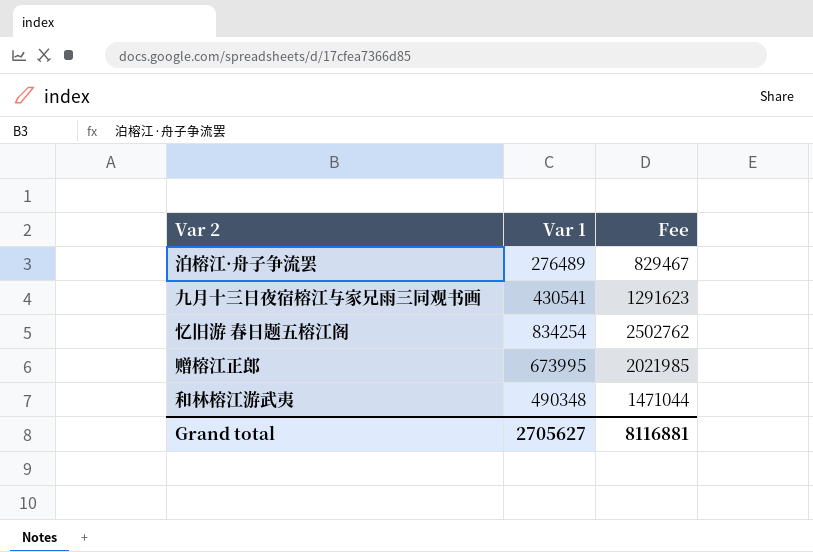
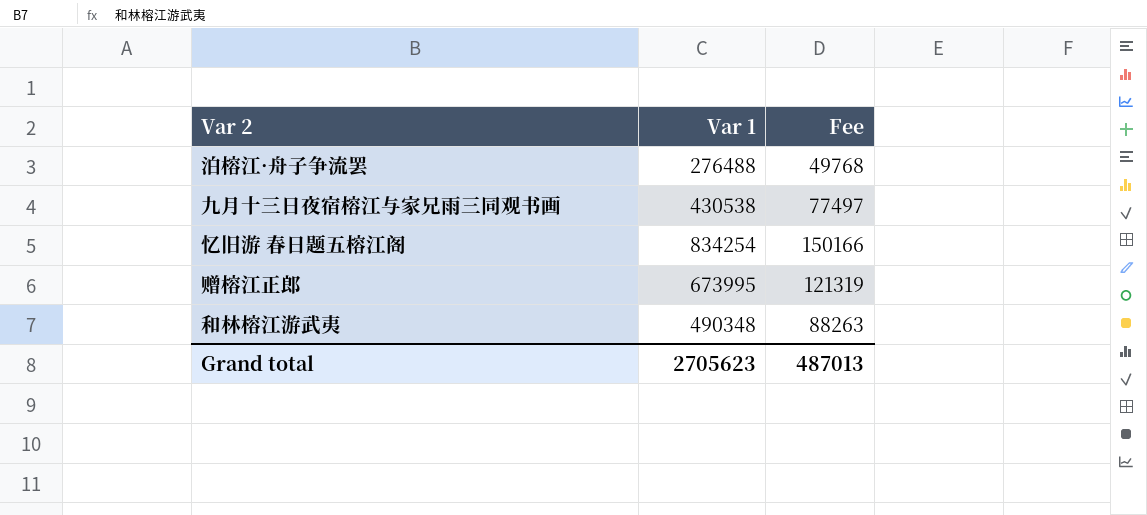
column Fee | formula: [Var 1] * 3 -> [Var 1] * 0.18
泊榕江·舟子争流罢 | Var 1: 276489 -> 276488
九月十三日夜宿榕江与家兄雨三同观书画 | Var 1: 430541 -> 430538
Grand total | Var 1: 2705627 -> 2705623
Grand total | Fee: 8116881 -> 487013

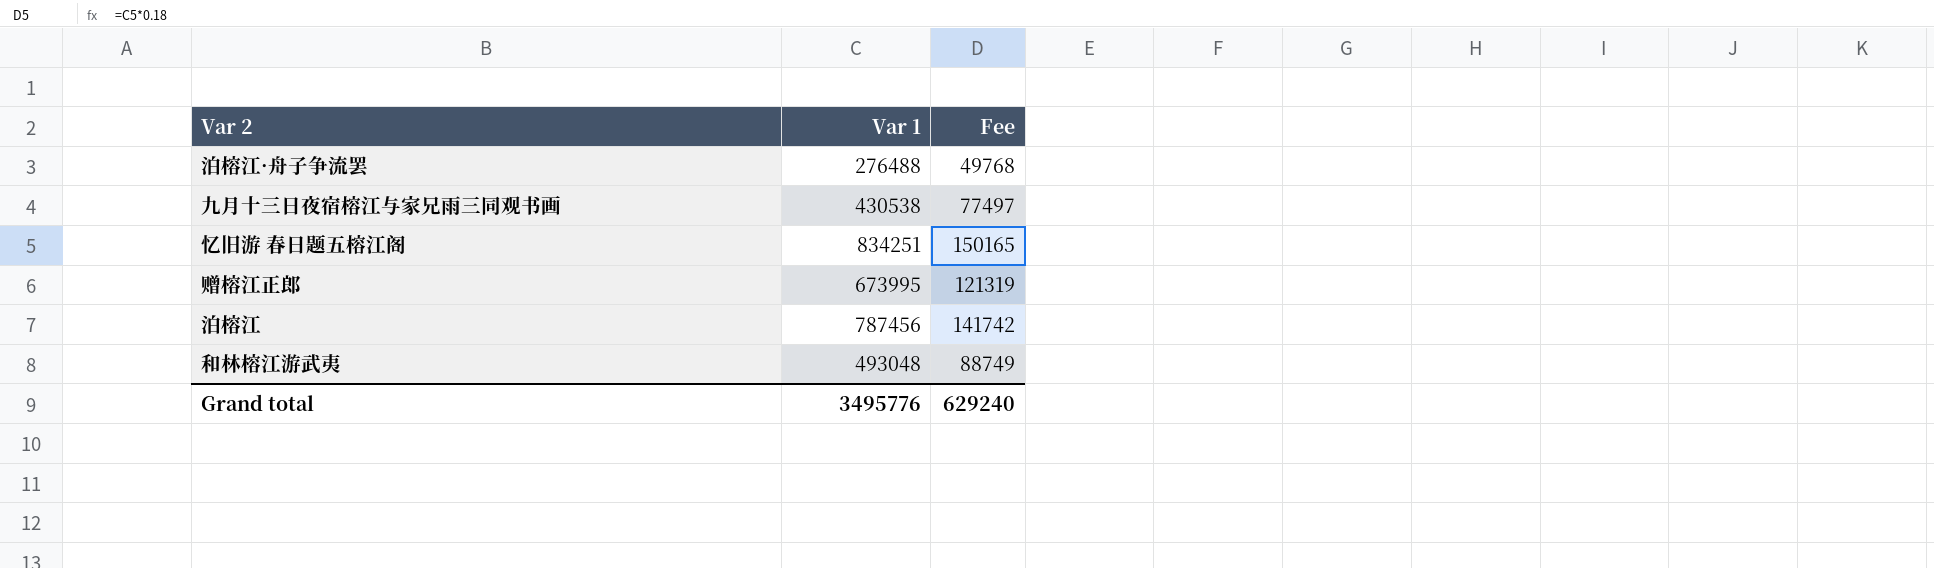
忆旧游 春日题五榕江阁 | Var 1: 834254 -> 834251
忆旧游 春日题五榕江阁 | Fee: 150166 -> 150165
row 泊榕江: none -> 787456 | 141742
和林榕江游武夷 | Var 1: 490348 -> 493048
和林榕江游武夷 | Fee: 88263 -> 88749
Grand total | Var 1: 2705623 -> 3495776
Grand total | Fee: 487013 -> 629240

